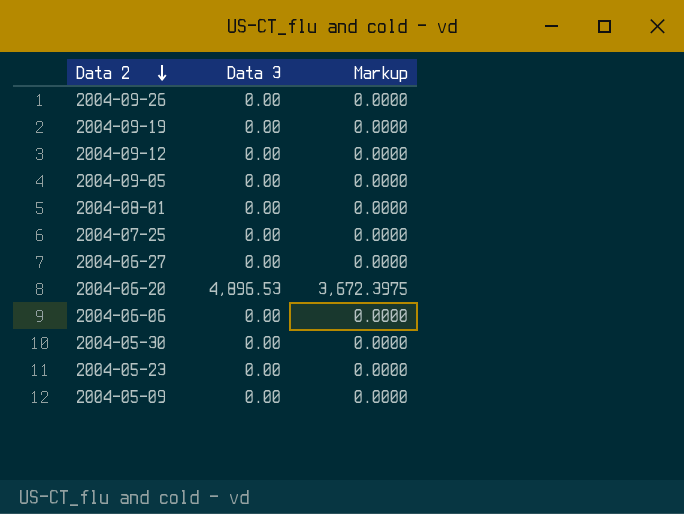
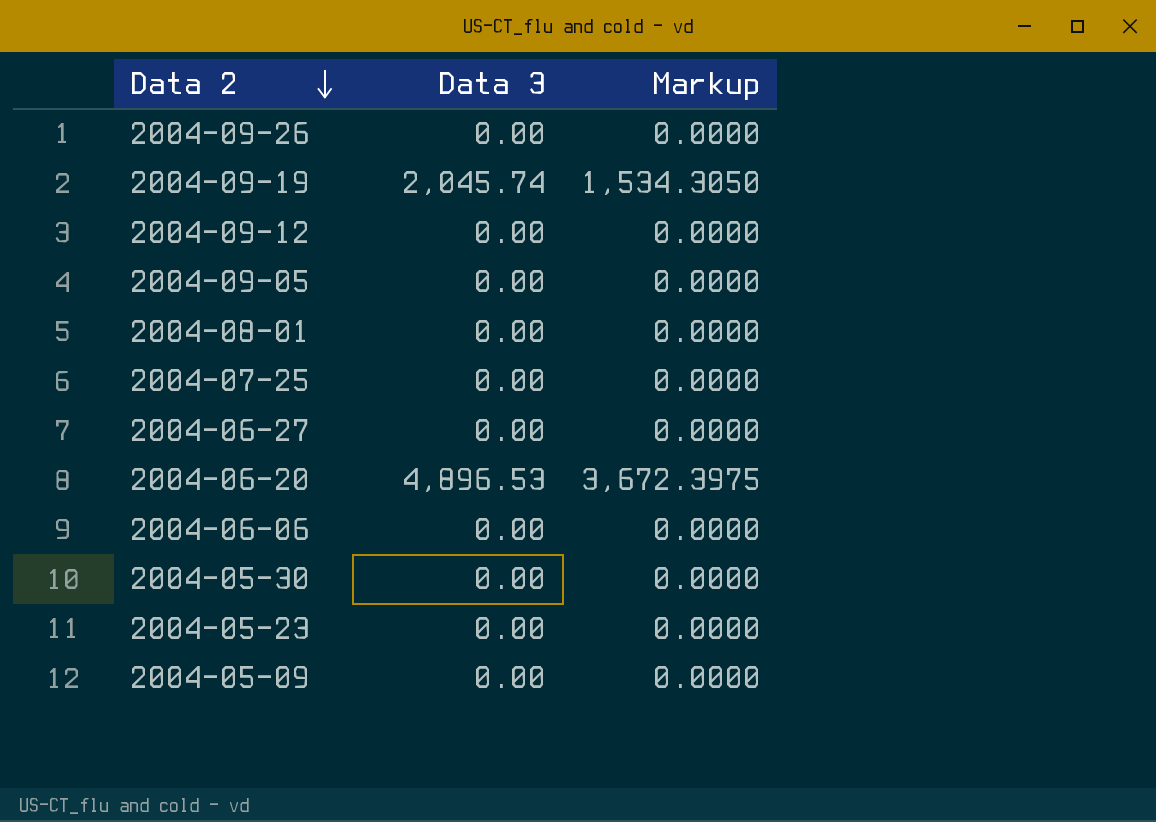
2004-09-19 | Data 3: 0.00 -> 2,045.74
2004-09-19 | Markup: 0.0000 -> 1,534.3050

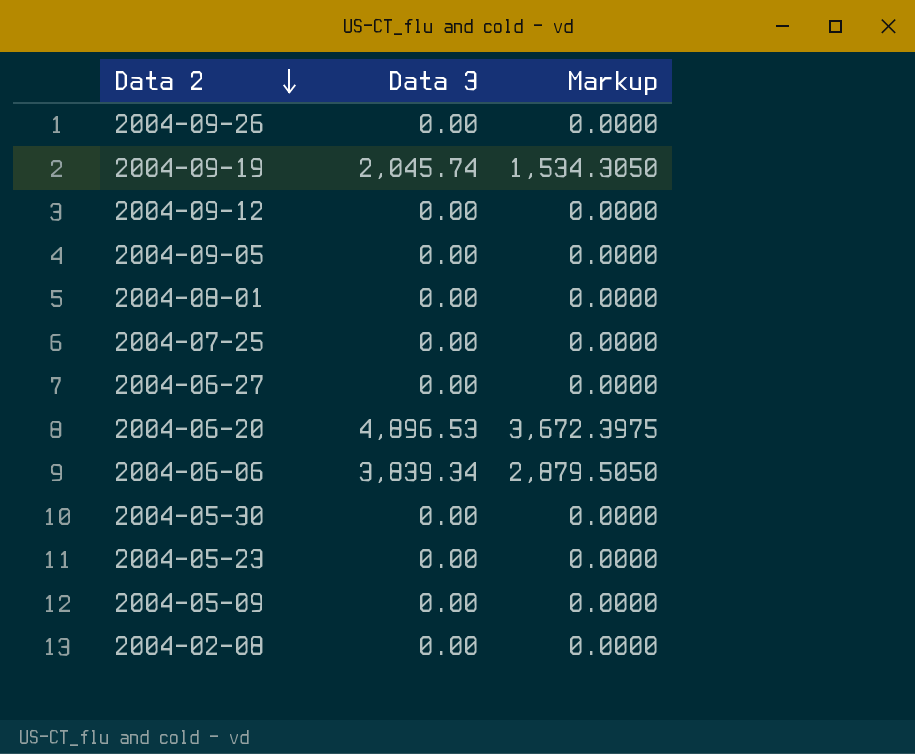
2004-06-06 | Data 3: 0.00 -> 3,839.34
2004-06-06 | Markup: 0.0000 -> 2,879.5050
row 2004-02-08: none -> 0.00 | 0.0000

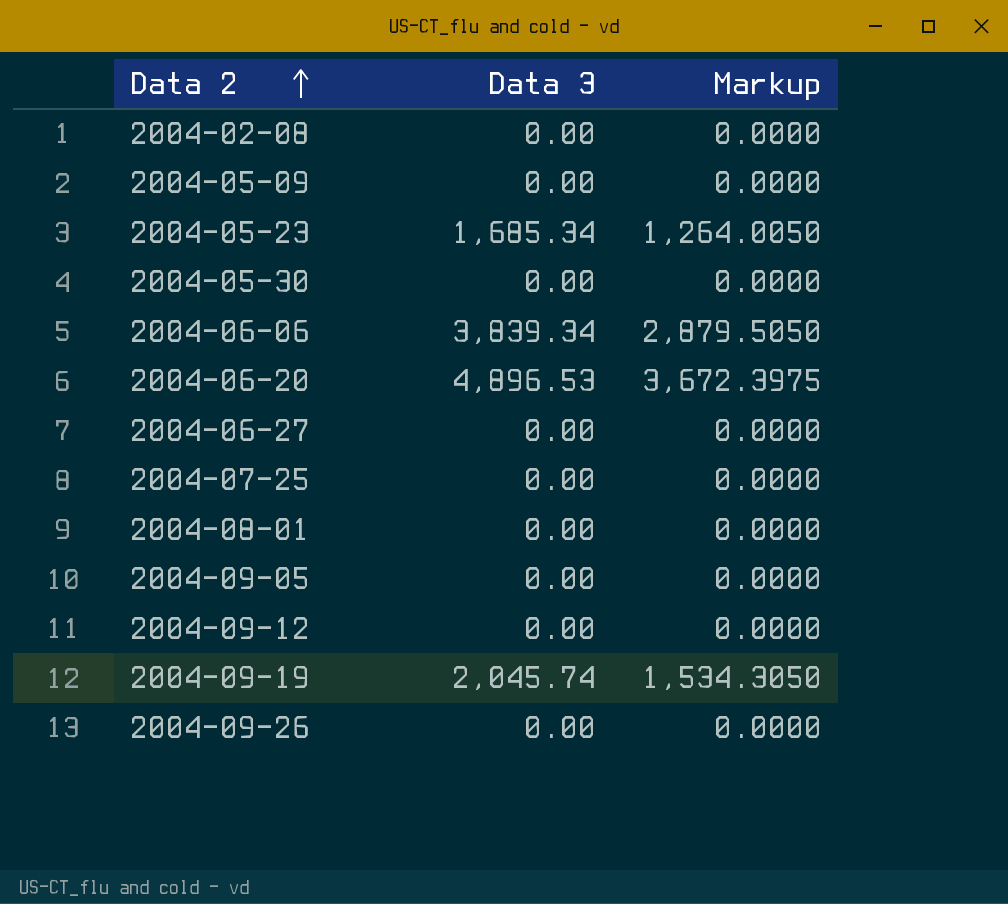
row order: Data 2 descending -> Data 2 ascending
2004-05-23 | Data 3: 0.00 -> 1,685.34
2004-05-23 | Markup: 0.0000 -> 1,264.0050

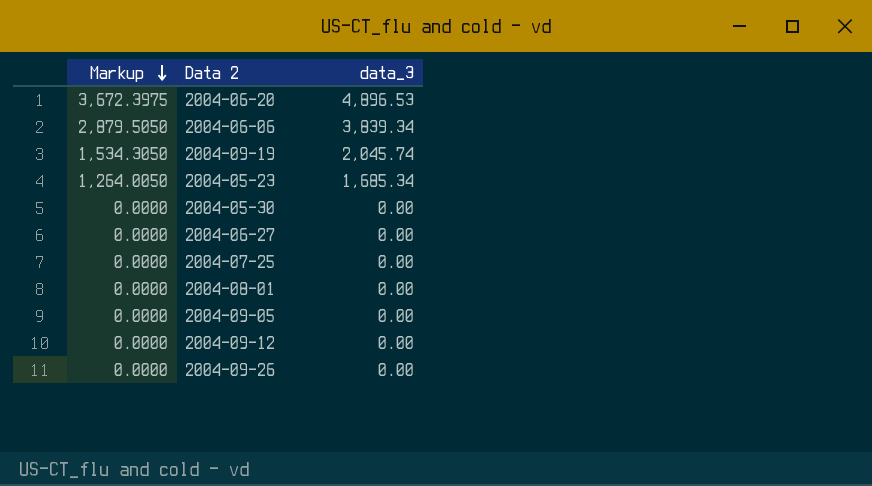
row order: Data 2 ascending -> Markup descending
column Markup | position: 3 -> 1
column name: Data 3 -> data_3
row 2004-02-08: 0.00 | 0.0000 -> none
row 2004-05-09: 0.00 | 0.0000 -> none

